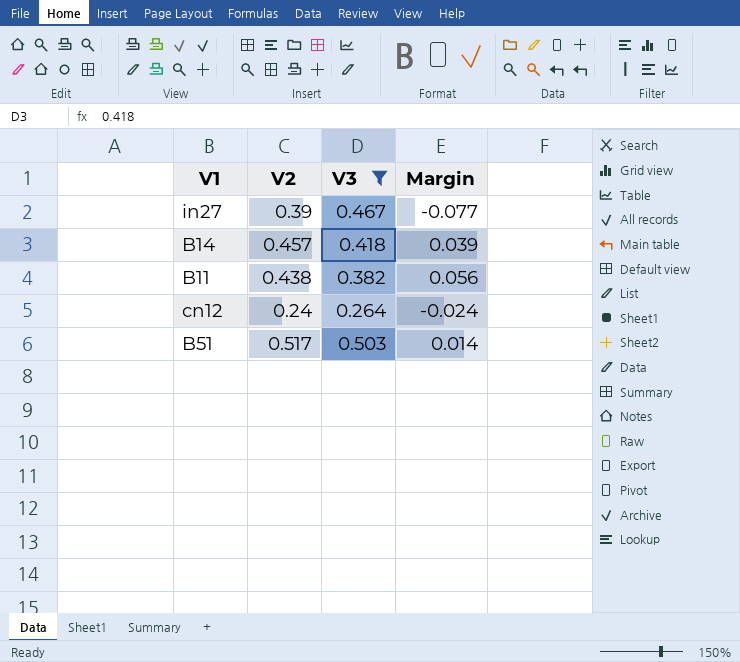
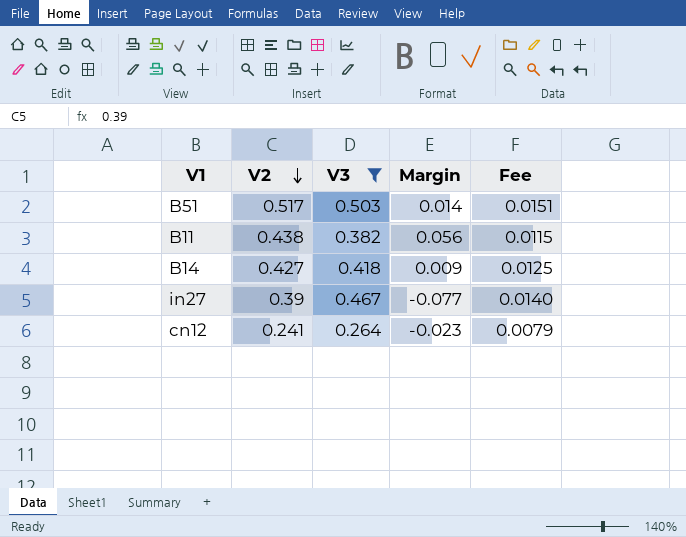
row order: none -> V2 descending
column Fee | formula: none -> [V3] * 0.03
B14 | V2: 0.457 -> 0.427
B14 | Margin: 0.039 -> 0.009
cn12 | V2: 0.24 -> 0.241
cn12 | Margin: -0.024 -> -0.023

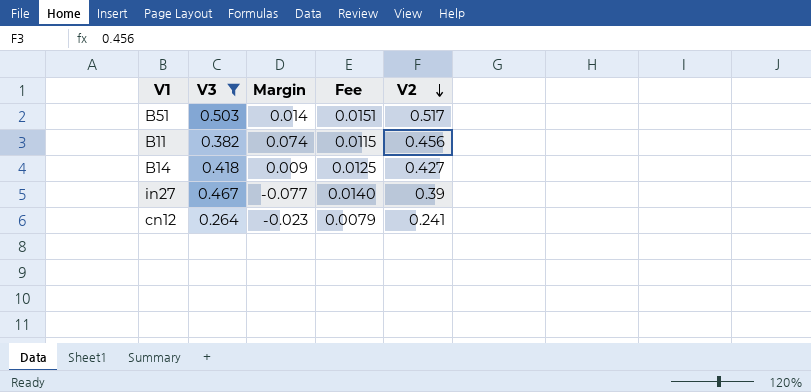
column V2 | position: 2 -> 5
B11 | Margin: 0.056 -> 0.074
B11 | V2: 0.438 -> 0.456

